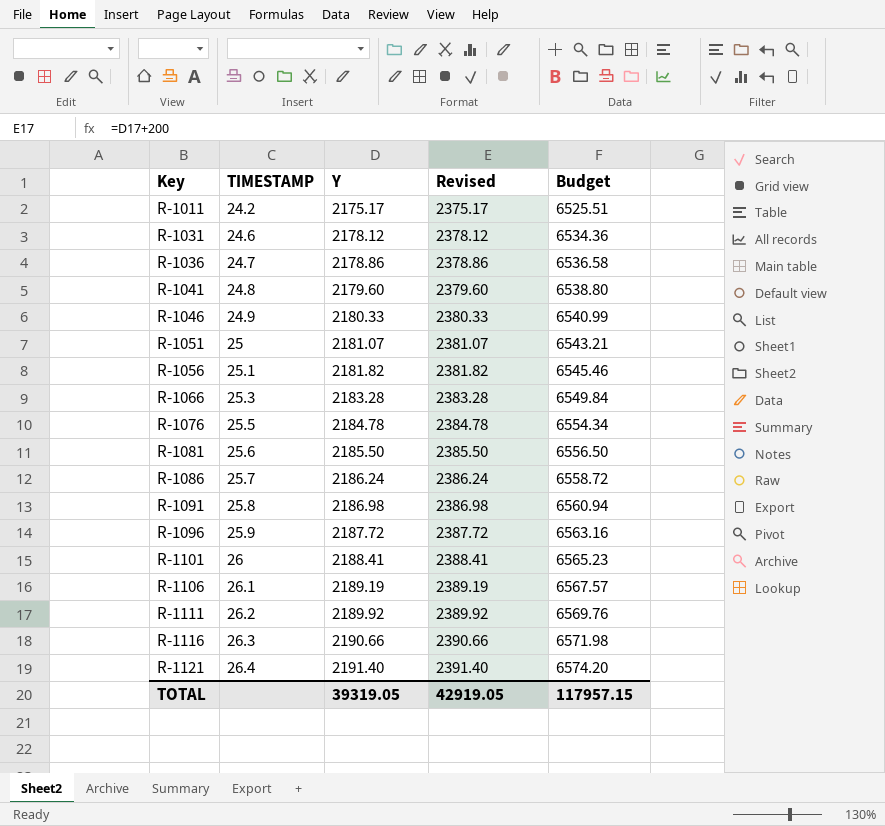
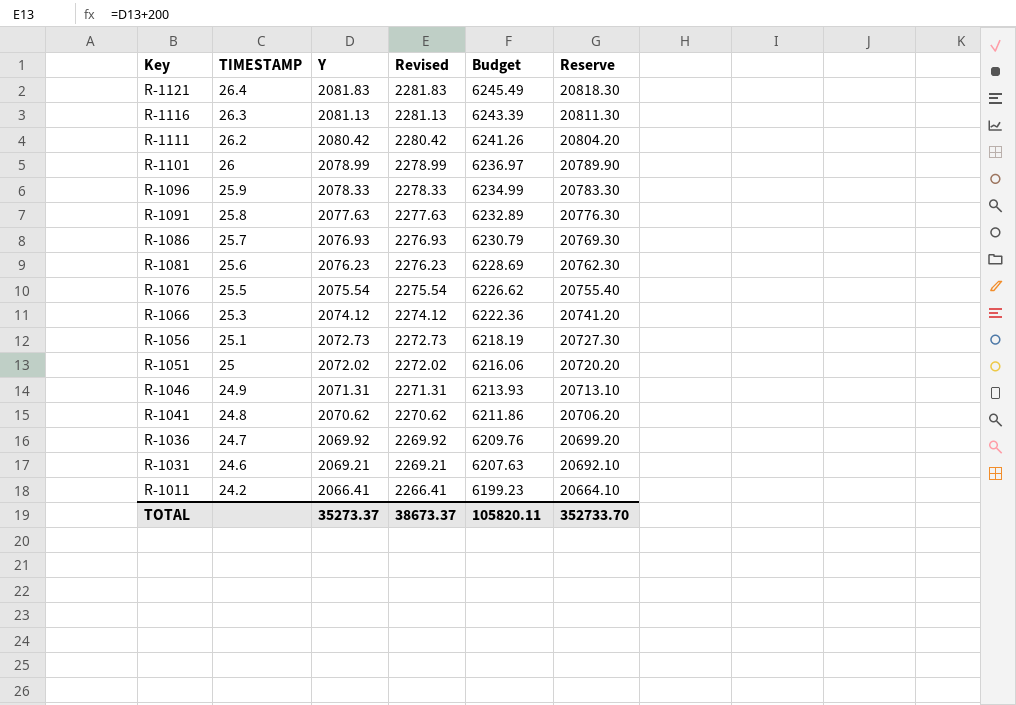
row order: Key ascending -> Key descending
column Reserve | formula: none -> [Y] * 10
row R-1106: 26.1 | 2189.19 | 2389.19 | 6567.57 -> none
R-1121 | Y: 2191.40 -> 2081.83
R-1121 | Revised: 2391.40 -> 2281.83
R-1121 | Budget: 6574.20 -> 6245.49
R-1116 | Y: 2190.66 -> 2081.13
R-1116 | Revised: 2390.66 -> 2281.13
R-1116 | Budget: 6571.98 -> 6243.39
R-1111 | Y: 2189.92 -> 2080.42
R-1111 | Revised: 2389.92 -> 2280.42
R-1111 | Budget: 6569.76 -> 6241.26
R-1101 | Y: 2188.41 -> 2078.99
R-1101 | Revised: 2388.41 -> 2278.99
R-1101 | Budget: 6565.23 -> 6236.97
R-1096 | Y: 2187.72 -> 2078.33
R-1096 | Revised: 2387.72 -> 2278.33
R-1096 | Budget: 6563.16 -> 6234.99
R-1091 | Y: 2186.98 -> 2077.63
R-1091 | Revised: 2386.98 -> 2277.63
R-1091 | Budget: 6560.94 -> 6232.89
R-1086 | Y: 2186.24 -> 2076.93
R-1086 | Revised: 2386.24 -> 2276.93
R-1086 | Budget: 6558.72 -> 6230.79
R-1081 | Y: 2185.50 -> 2076.23
R-1081 | Revised: 2385.50 -> 2276.23
R-1081 | Budget: 6556.50 -> 6228.69
R-1076 | Y: 2184.78 -> 2075.54
R-1076 | Revised: 2384.78 -> 2275.54
R-1076 | Budget: 6554.34 -> 6226.62
R-1066 | Y: 2183.28 -> 2074.12
R-1066 | Revised: 2383.28 -> 2274.12
R-1066 | Budget: 6549.84 -> 6222.36
R-1056 | Y: 2181.82 -> 2072.73
R-1056 | Revised: 2381.82 -> 2272.73
R-1056 | Budget: 6545.46 -> 6218.19
R-1051 | Y: 2181.07 -> 2072.02
R-1051 | Revised: 2381.07 -> 2272.02
R-1051 | Budget: 6543.21 -> 6216.06
R-1046 | Y: 2180.33 -> 2071.31
R-1046 | Revised: 2380.33 -> 2271.31
R-1046 | Budget: 6540.99 -> 6213.93
R-1041 | Y: 2179.60 -> 2070.62
R-1041 | Revised: 2379.60 -> 2270.62
R-1041 | Budget: 6538.80 -> 6211.86
R-1036 | Y: 2178.86 -> 2069.92
R-1036 | Revised: 2378.86 -> 2269.92
R-1036 | Budget: 6536.58 -> 6209.76
R-1031 | Y: 2178.12 -> 2069.21
R-1031 | Revised: 2378.12 -> 2269.21
R-1031 | Budget: 6534.36 -> 6207.63
R-1011 | Y: 2175.17 -> 2066.41
R-1011 | Revised: 2375.17 -> 2266.41
R-1011 | Budget: 6525.51 -> 6199.23
TOTAL | Y: 39319.05 -> 35273.37
TOTAL | Revised: 42919.05 -> 38673.37
TOTAL | Budget: 117957.15 -> 105820.11

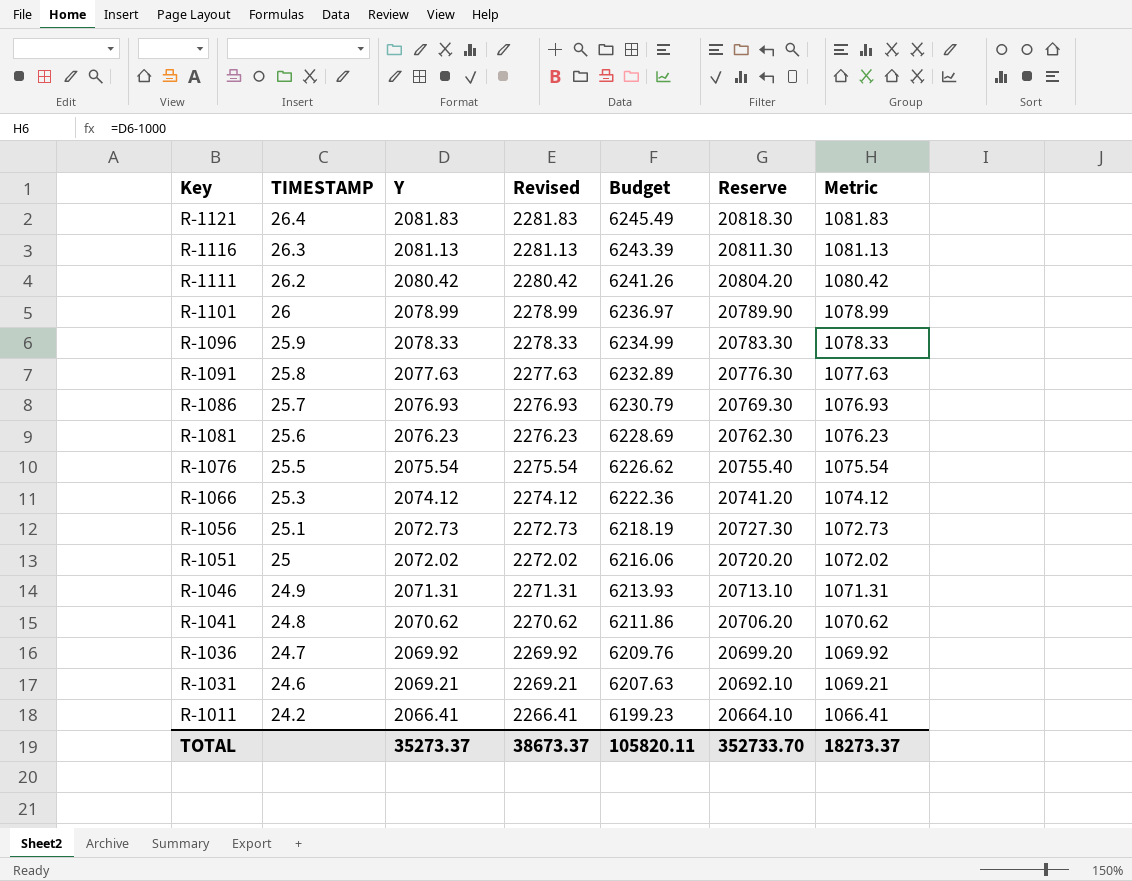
column Metric | formula: none -> [Y] - 1000

